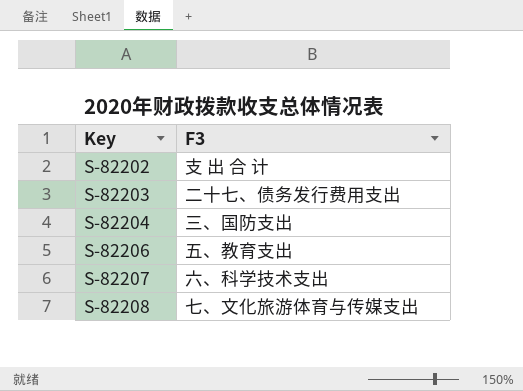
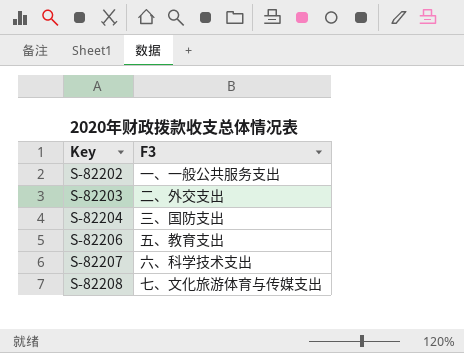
S-82202 | F3: 支 出 合 计 -> 一、一般公共服务支出
S-82203 | F3: 二十七、债务发行费用支出 -> 二、外交支出

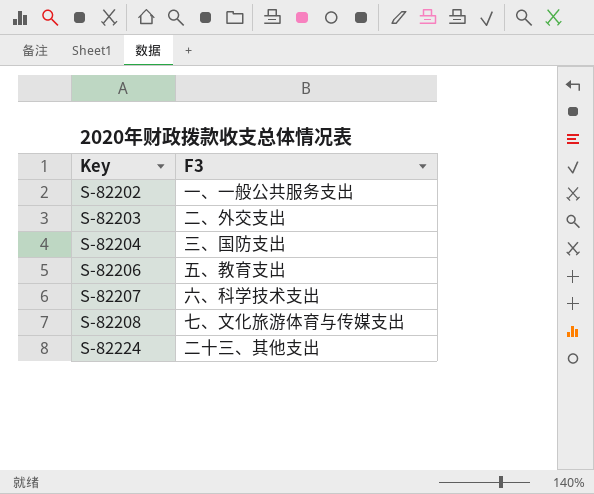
row S-82224: none -> 二十三、其他支出

